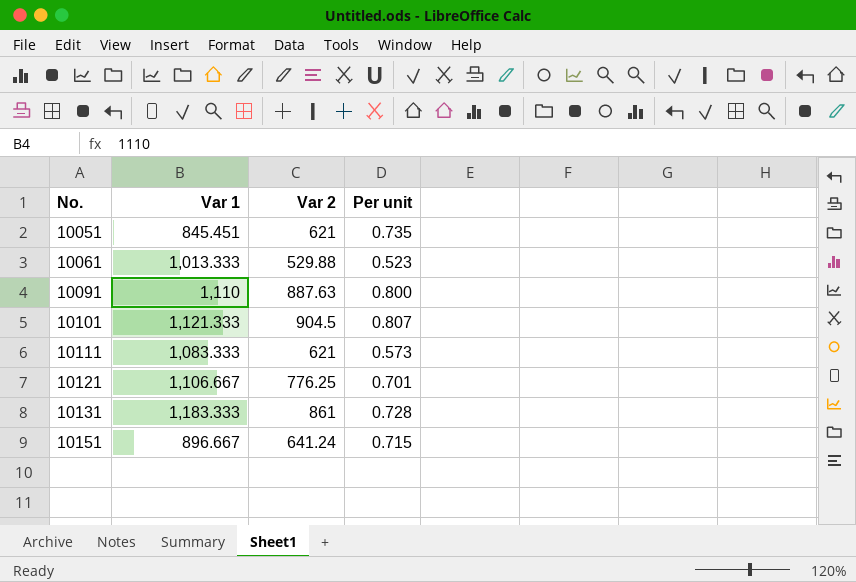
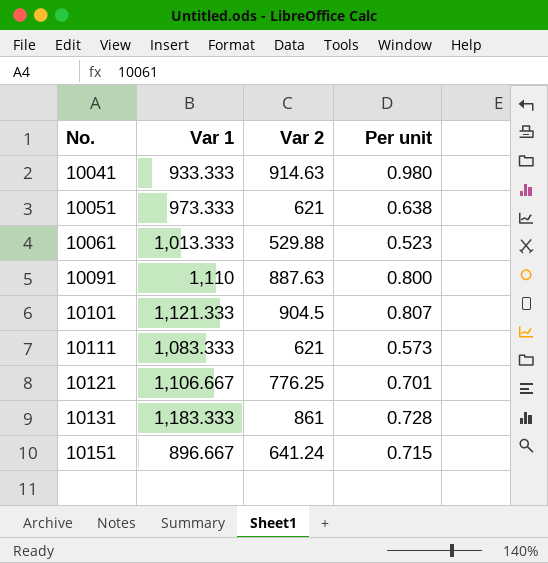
row 10041: none -> 933.333 | 914.63 | 0.980
10051 | Var 1: 845.451 -> 973.333
10051 | Per unit: 0.735 -> 0.638

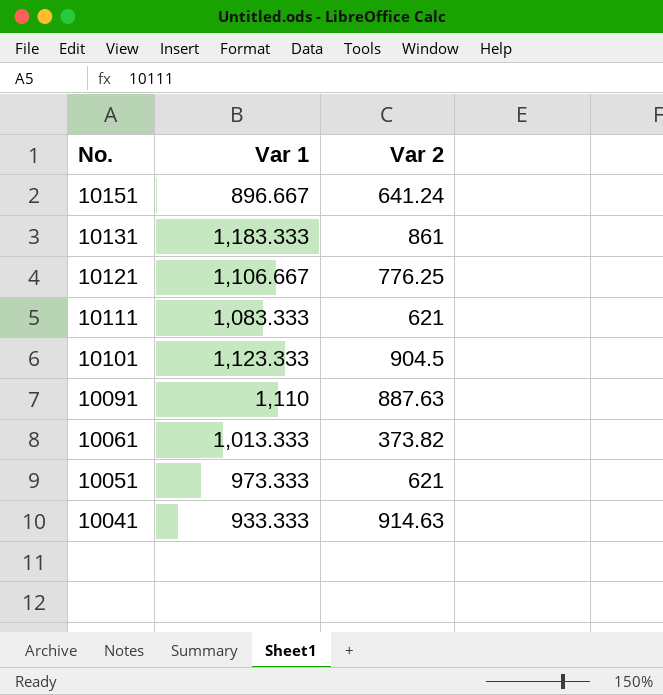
row order: No. ascending -> No. descending
column Per unit | formula: [Var 2] / [Var 1] -> none
10101 | Var 1: 1,121.333 -> 1,123.333
10061 | Var 2: 529.88 -> 373.82

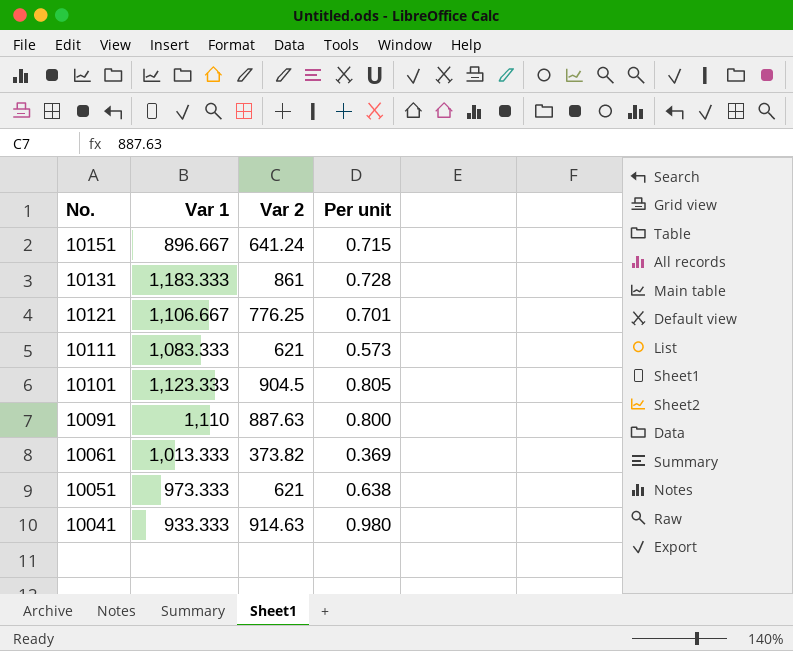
column Per unit | formula: none -> [Var 2] / [Var 1]

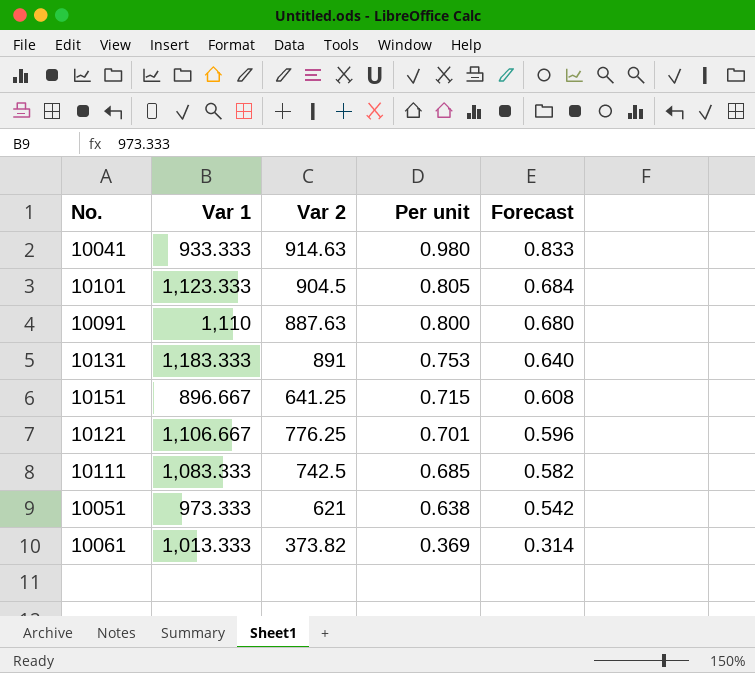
row order: No. descending -> Per unit descending
column Forecast | formula: none -> [Per unit] * 0.85
10131 | Var 2: 861 -> 891
10131 | Per unit: 0.728 -> 0.753
10151 | Var 2: 641.24 -> 641.25
10111 | Var 2: 621 -> 742.5
10111 | Per unit: 0.573 -> 0.685

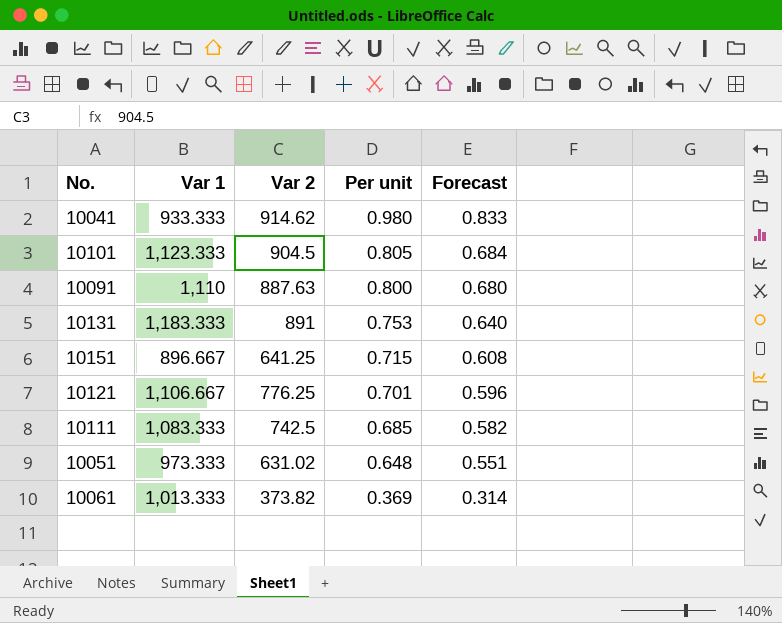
10041 | Var 2: 914.63 -> 914.62
10051 | Var 2: 621 -> 631.02
10051 | Per unit: 0.638 -> 0.648
10051 | Forecast: 0.542 -> 0.551

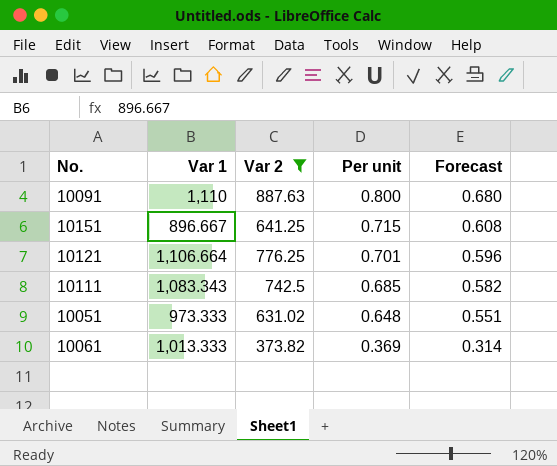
filter: none -> Var 2 <= 887.63
10121 | Var 1: 1,106.667 -> 1,106.664
10111 | Var 1: 1,083.333 -> 1,083.343

